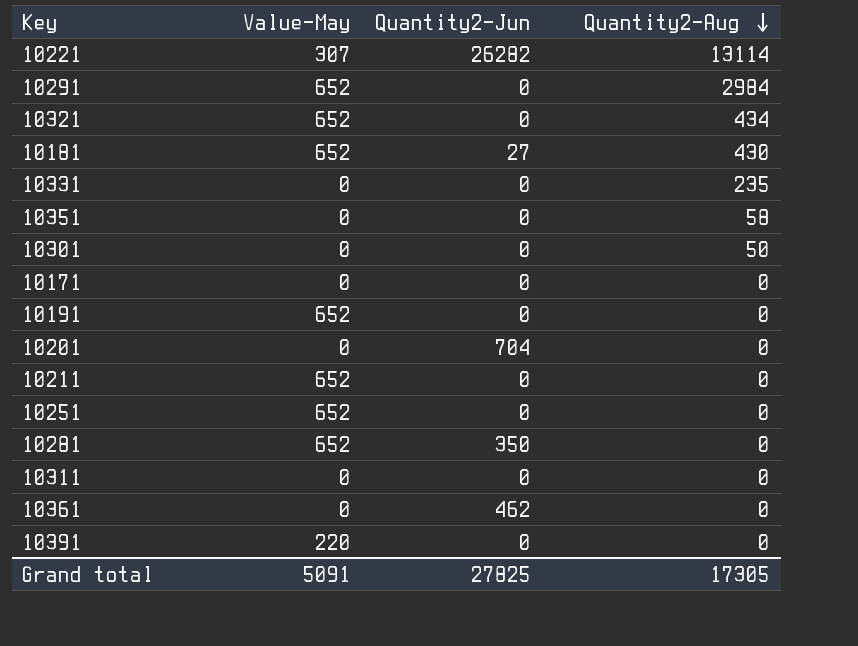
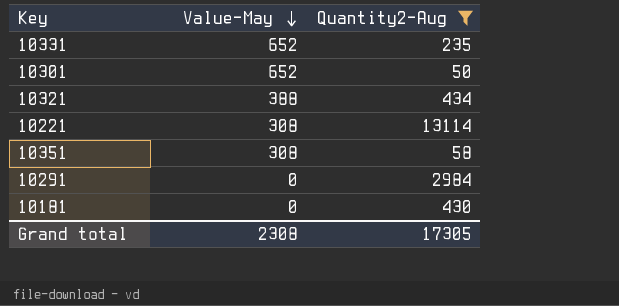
filter: none -> Quantity2-Aug != 0
row order: Quantity2-Aug descending -> Value-May descending
column Quantity2-Jun | position: 3 -> none
10331 | Value-May: 0 -> 652
10301 | Value-May: 0 -> 652
10321 | Value-May: 652 -> 388
10221 | Value-May: 307 -> 308
10351 | Value-May: 0 -> 308
10291 | Value-May: 652 -> 0
10181 | Value-May: 652 -> 0
Grand total | Value-May: 5091 -> 2308

